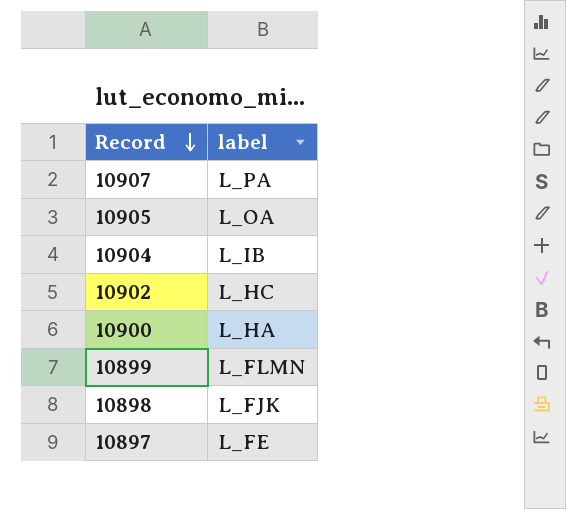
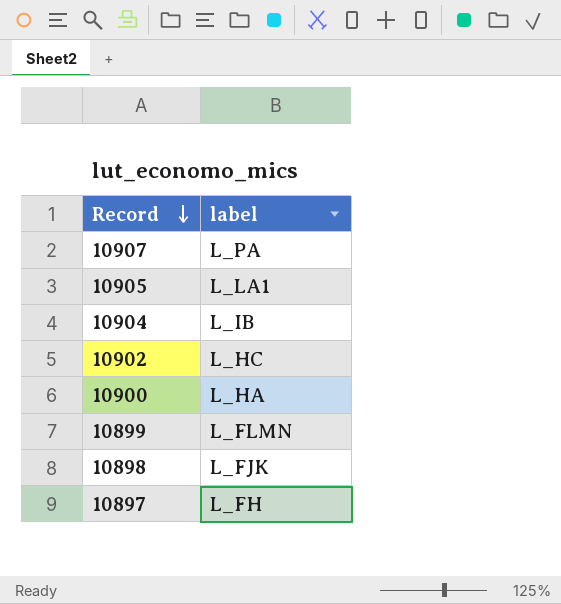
10905 | label: L_OA -> L_LA1
10897 | label: L_FE -> L_FH

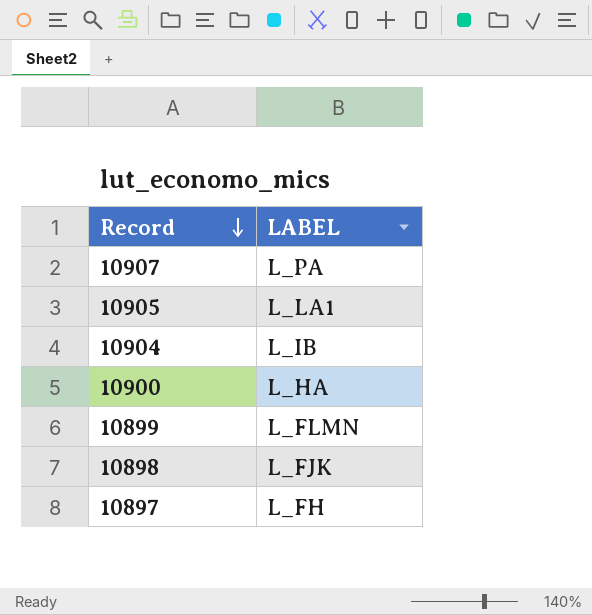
column name: label -> LABEL
row 10902: L_HC -> none

